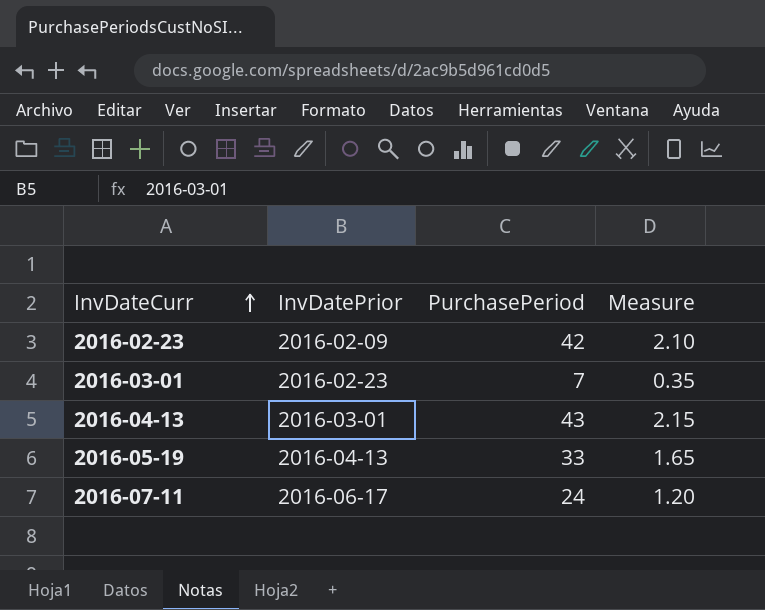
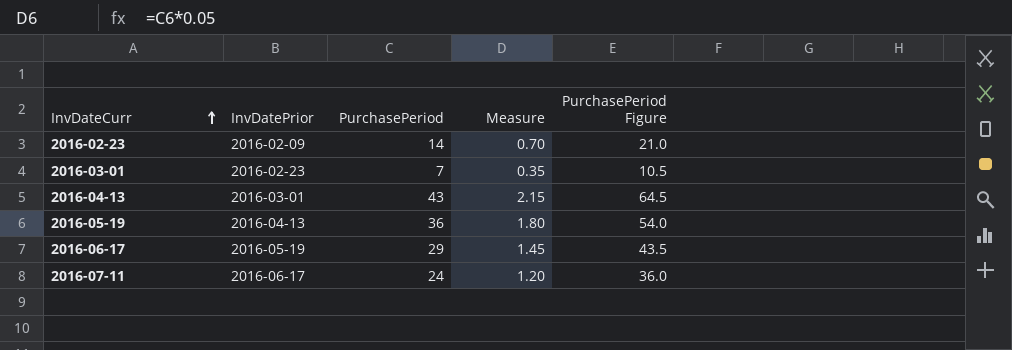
column PurchasePeriod Figure | formula: none -> [PurchasePeriod] * 1.5
2016-02-23 | PurchasePeriod: 42 -> 14
2016-02-23 | Measure: 2.10 -> 0.70
2016-05-19 | PurchasePeriod: 33 -> 36
2016-05-19 | Measure: 1.65 -> 1.80
row 2016-06-17: none -> 2016-05-19 | 29 | 1.45 | 43.5

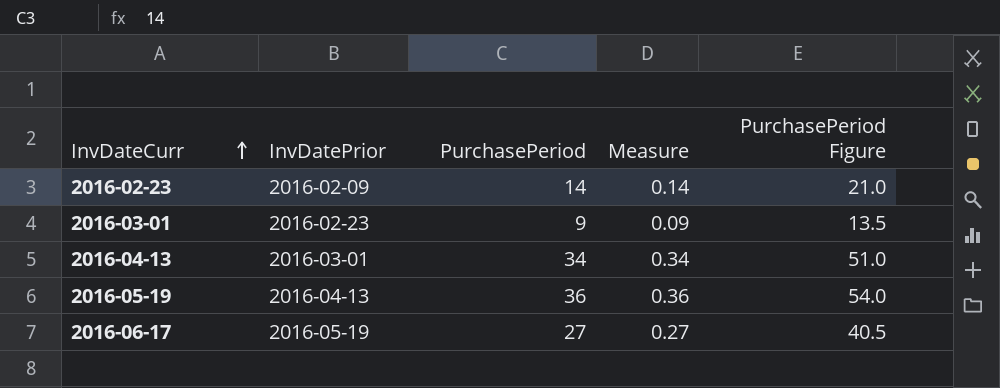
column Measure | formula: [PurchasePeriod] * 0.05 -> [PurchasePeriod] * 0.01
row 2016-07-11: 2016-06-17 | 24 | 1.20 | 36.0 -> none
2016-03-01 | PurchasePeriod: 7 -> 9
2016-03-01 | PurchasePeriod Figure: 10.5 -> 13.5
2016-04-13 | PurchasePeriod: 43 -> 34
2016-04-13 | PurchasePeriod Figure: 64.5 -> 51.0
2016-06-17 | PurchasePeriod: 29 -> 27
2016-06-17 | PurchasePeriod Figure: 43.5 -> 40.5

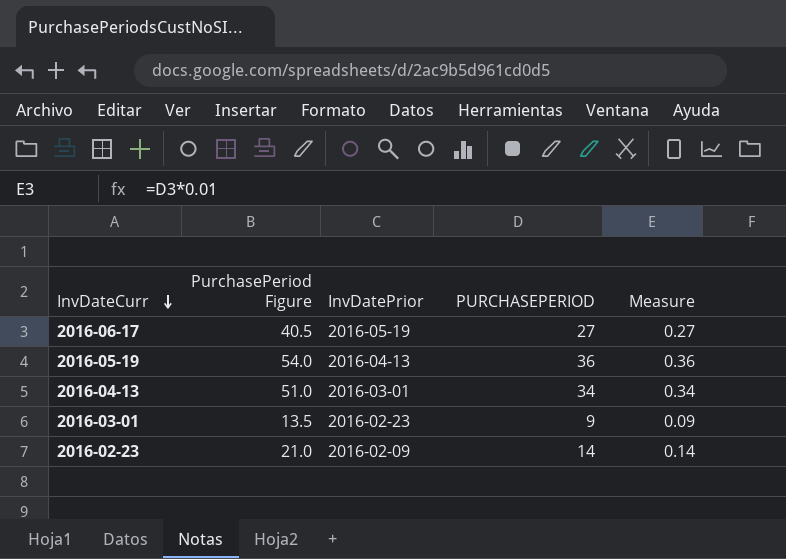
row order: InvDateCurr ascending -> InvDateCurr descending
column PurchasePeriod Figure | position: 5 -> 2
column name: PurchasePeriod -> PURCHASEPERIOD

